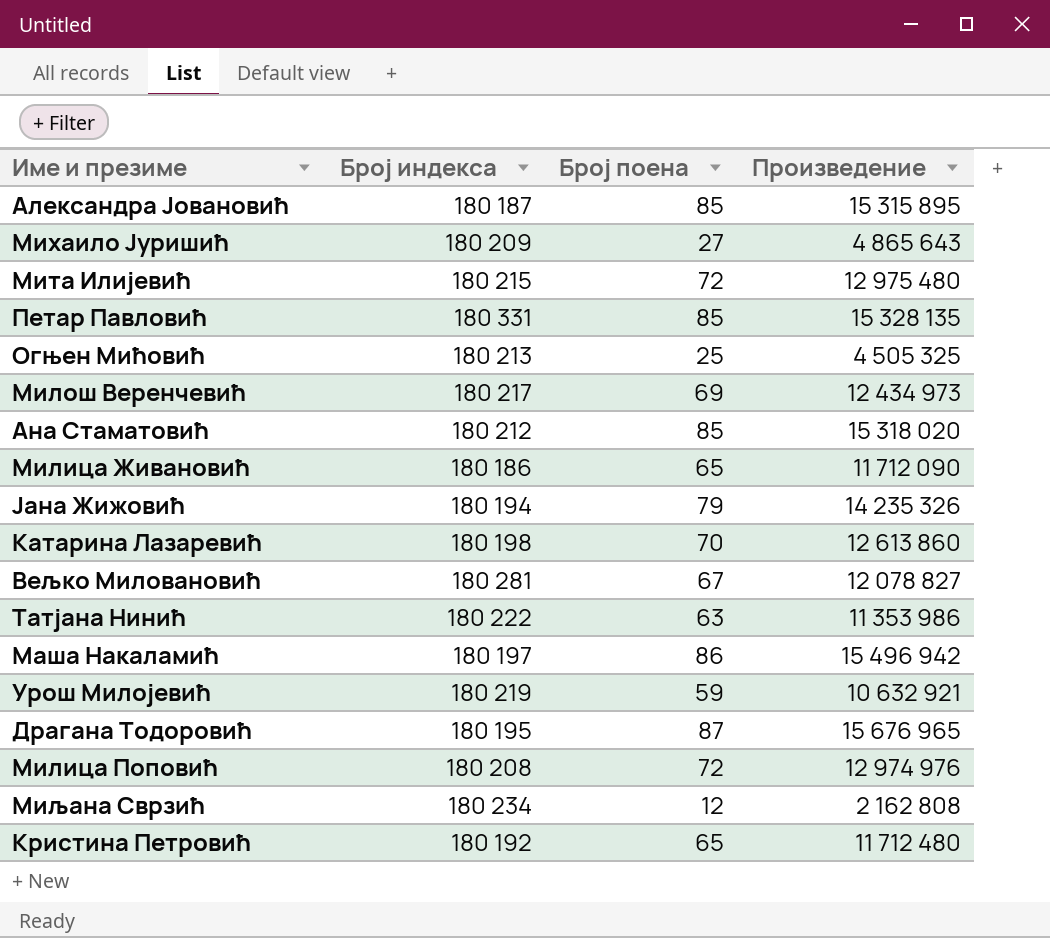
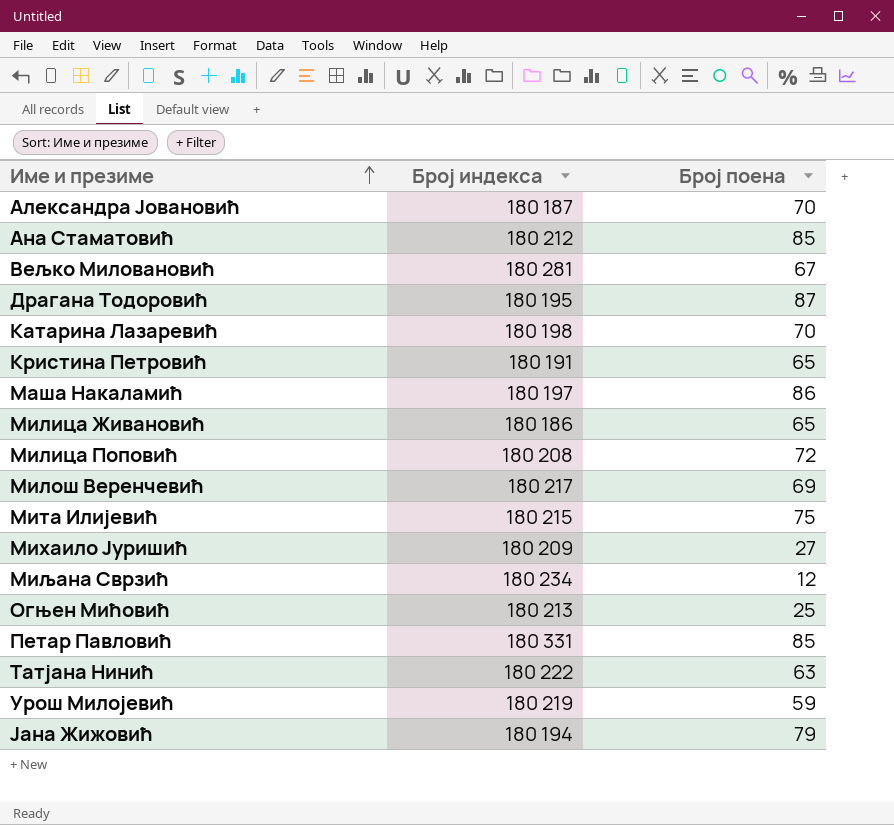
row order: none -> Име и презиме ascending
column Произведение | formula: [Број индекса] * [Број поена] -> none
Александра Јовановић | Број поена: 85 -> 70
Кристина Петровић | Број индекса: 180 192 -> 180 191
Мита Илијевић | Број поена: 72 -> 75

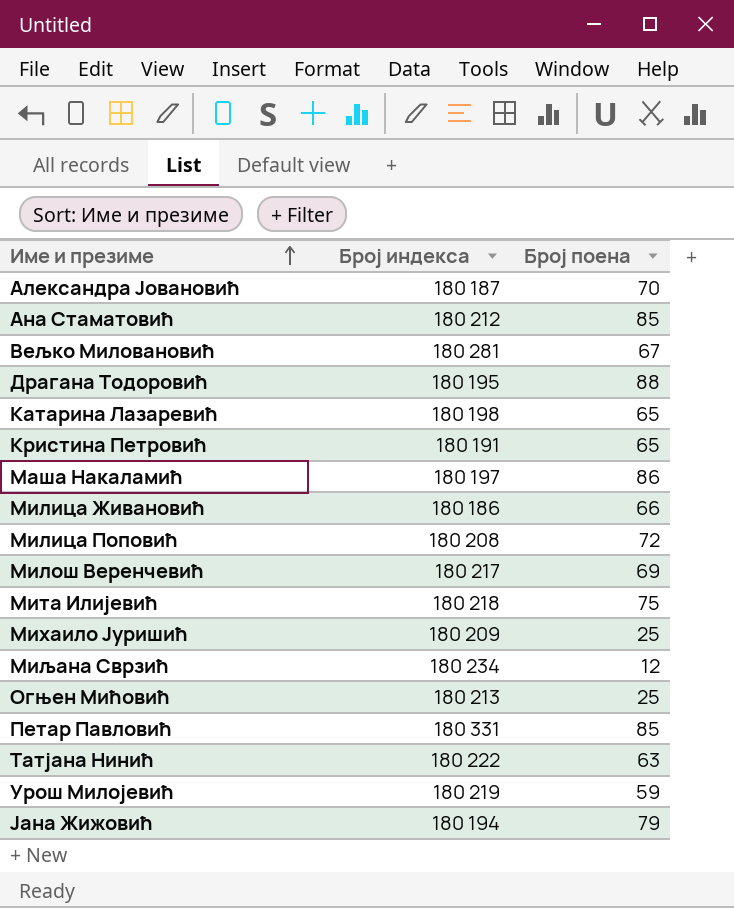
Драгана Тодоровић | Број поена: 87 -> 88
Катарина Лазаревић | Број поена: 70 -> 65
Милица Живановић | Број поена: 65 -> 66
Мита Илијевић | Број индекса: 180 215 -> 180 218
Михаило Јуришић | Број поена: 27 -> 25

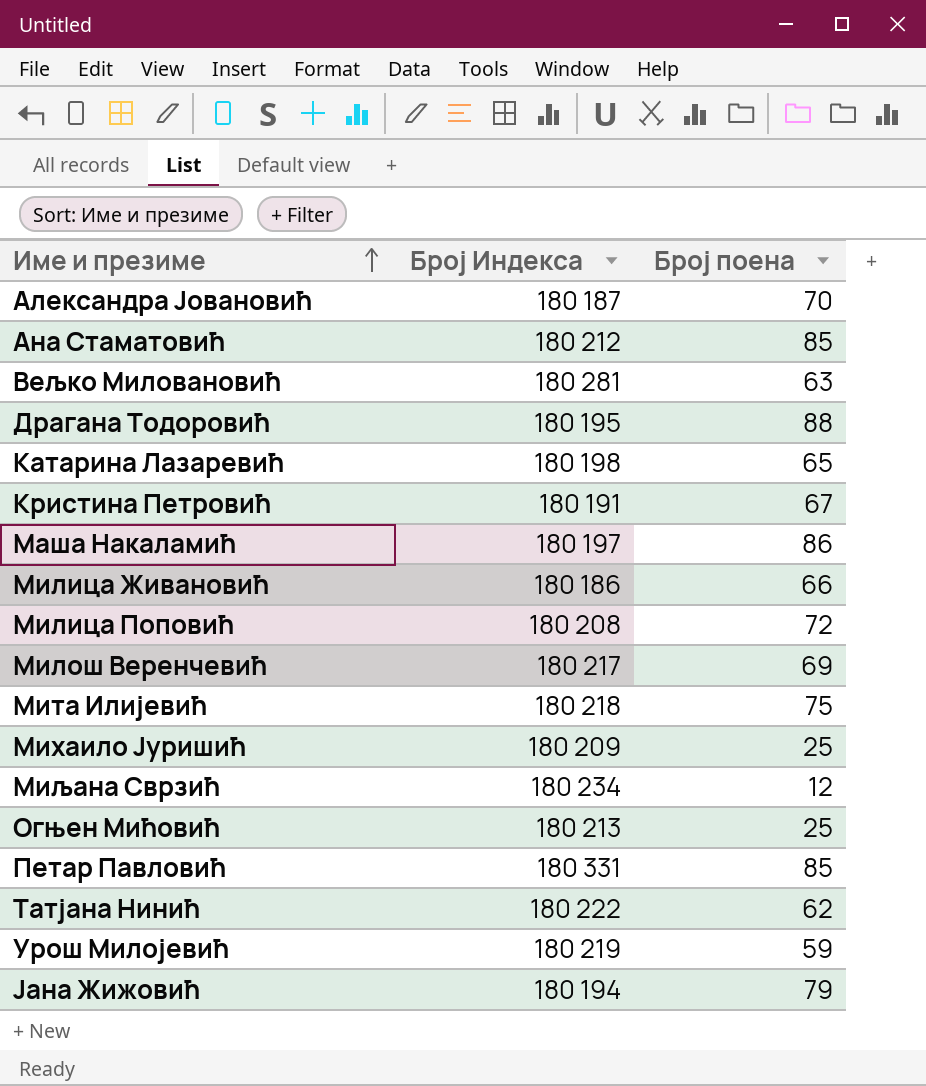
column name: Број индекса -> Број Индекса
Вељко Миловановић | Број поена: 67 -> 63
Кристина Петровић | Број поена: 65 -> 67
Татјана Нинић | Број поена: 63 -> 62

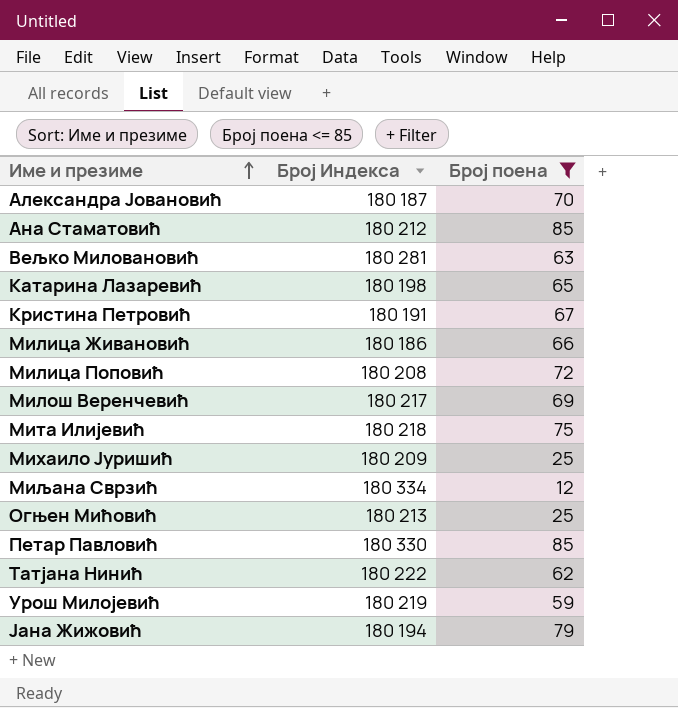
filter: none -> Број поена <= 85
Миљана Сврзић | Број Индекса: 180 234 -> 180 334
Петар Павловић | Број Индекса: 180 331 -> 180 330

